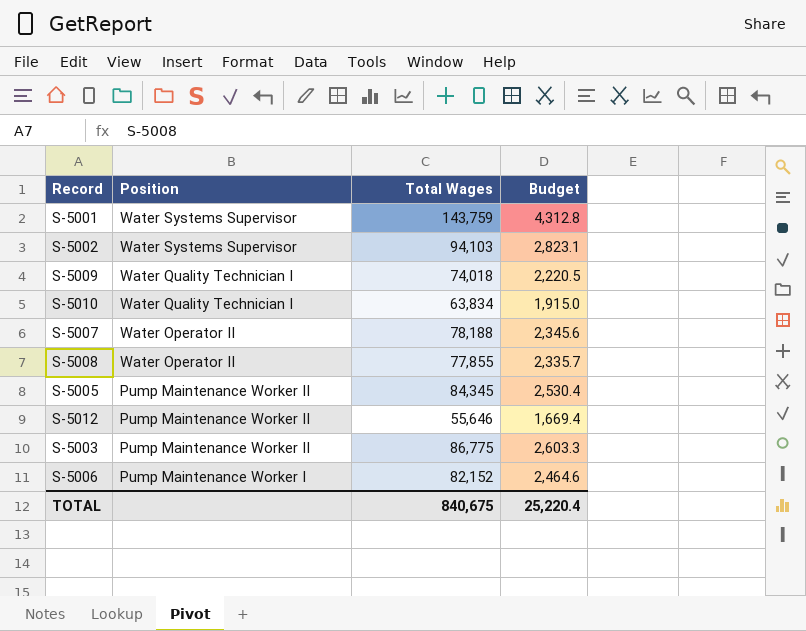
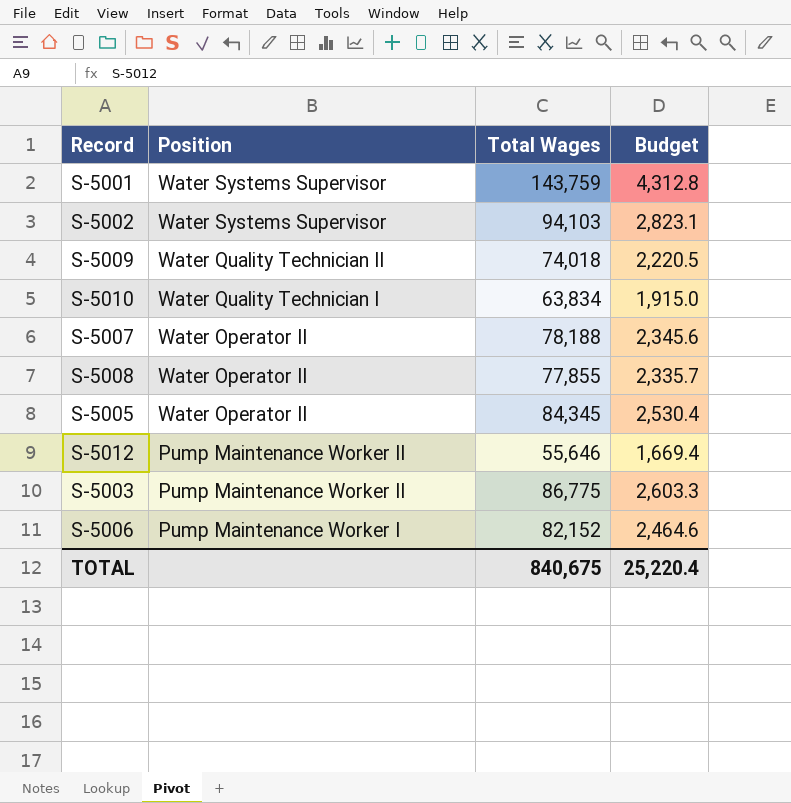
S-5009 | Position: Water Quality Technician I -> Water Quality Technician II
S-5005 | Position: Pump Maintenance Worker II -> Water Operator II

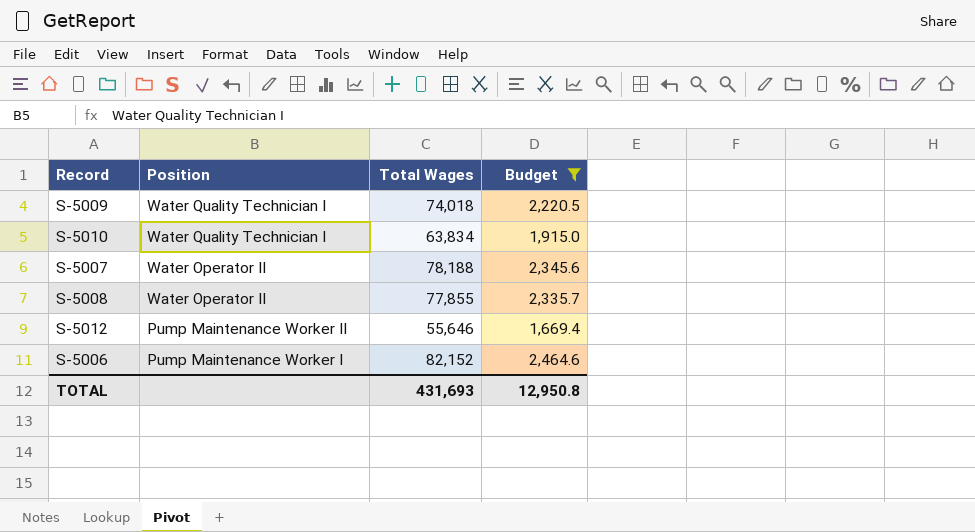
filter: none -> Budget <= 2,464.6
S-5009 | Position: Water Quality Technician II -> Water Quality Technician I
TOTAL | Total Wages: 840,675 -> 431,693
TOTAL | Budget: 25,220.4 -> 12,950.8

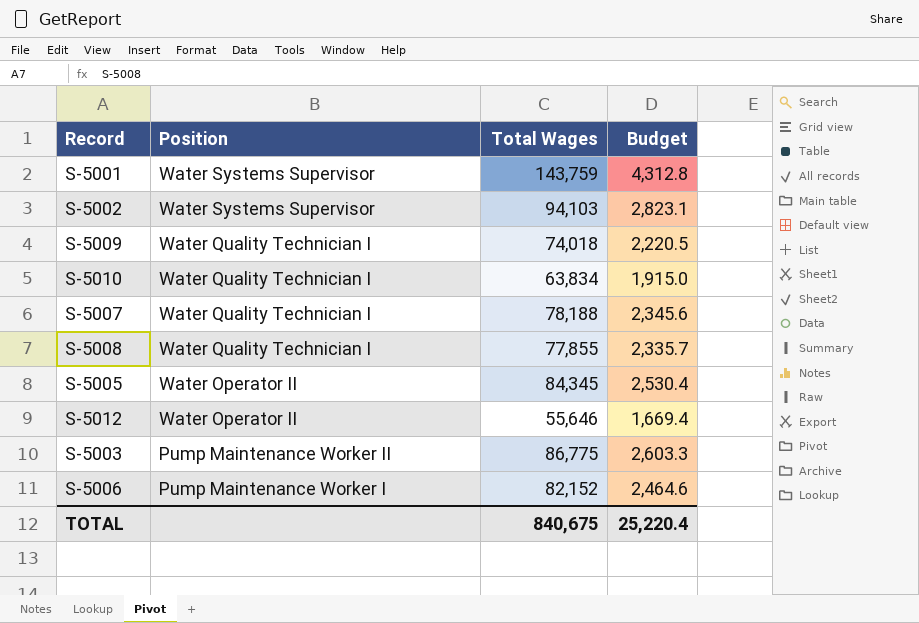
filter: Budget <= 2,464.6 -> none
S-5007 | Position: Water Operator II -> Water Quality Technician I
S-5008 | Position: Water Operator II -> Water Quality Technician I
S-5012 | Position: Pump Maintenance Worker II -> Water Operator II
TOTAL | Total Wages: 431,693 -> 840,675
TOTAL | Budget: 12,950.8 -> 25,220.4

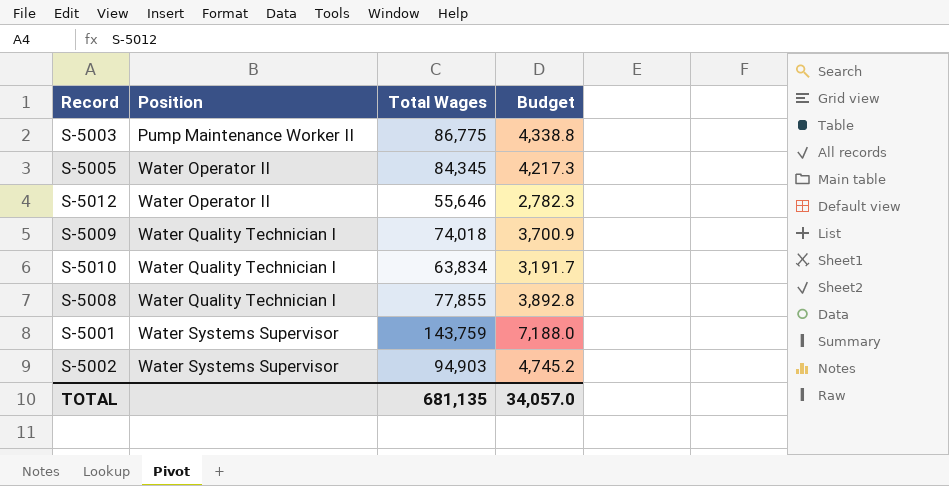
row order: Position descending -> Position ascending
column Budget | formula: [Total Wages] * 0.03 -> [Total Wages] * 0.05
row S-5007: Water Quality Technician I | 78,188 | 2,345.6 -> none
row S-5006: Pump Maintenance Worker I | 82,152 | 2,464.6 -> none
S-5002 | Total Wages: 94,103 -> 94,903
TOTAL | Total Wages: 840,675 -> 681,135
TOTAL | Budget: 25,220.4 -> 34,057.0

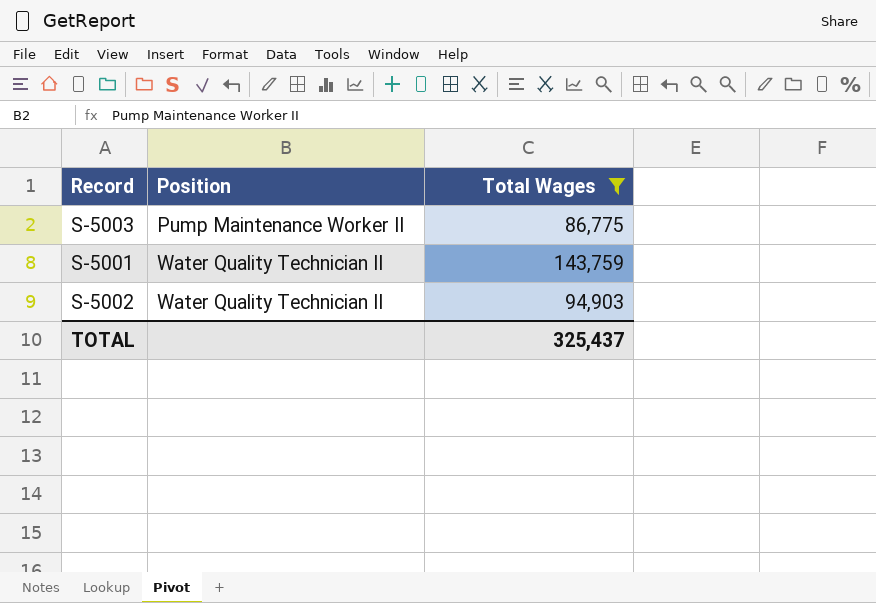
filter: none -> Total Wages >= 86,775
column Budget | formula: [Total Wages] * 0.05 -> none
S-5001 | Position: Water Systems Supervisor -> Water Quality Technician II
S-5002 | Position: Water Systems Supervisor -> Water Quality Technician II
TOTAL | Total Wages: 681,135 -> 325,437

